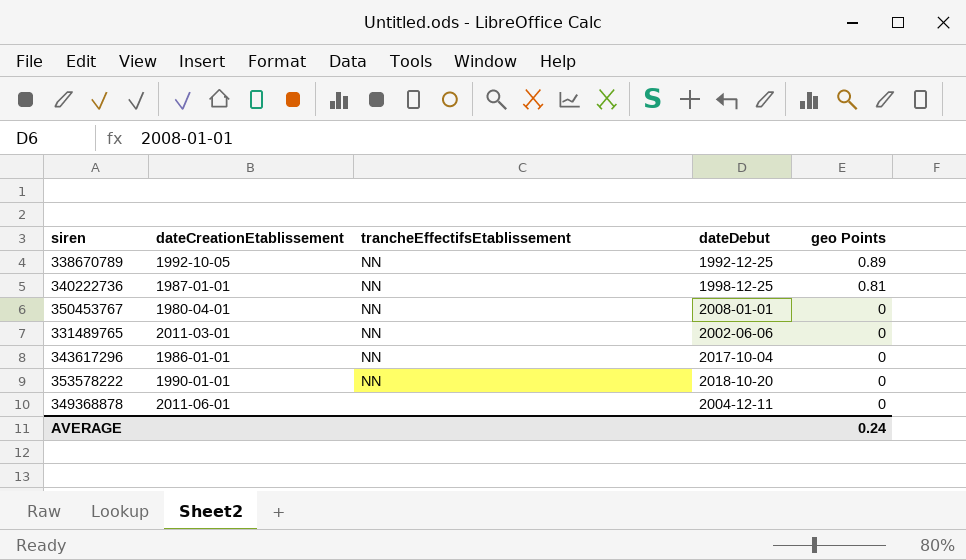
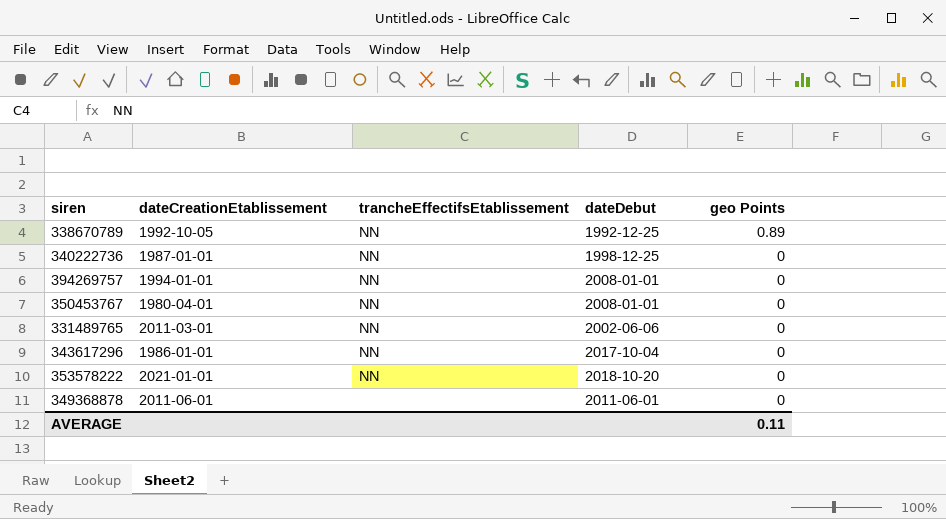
340222736 | geo Points: 0.81 -> 0
row 394269757: none -> 1994-01-01 | NN | 2008-01-01 | 0
353578222 | dateCreationEtablissement: 1990-01-01 -> 2021-01-01
349368878 | dateDebut: 2004-12-11 -> 2011-06-01
AVERAGE | geo Points: 0.24 -> 0.11

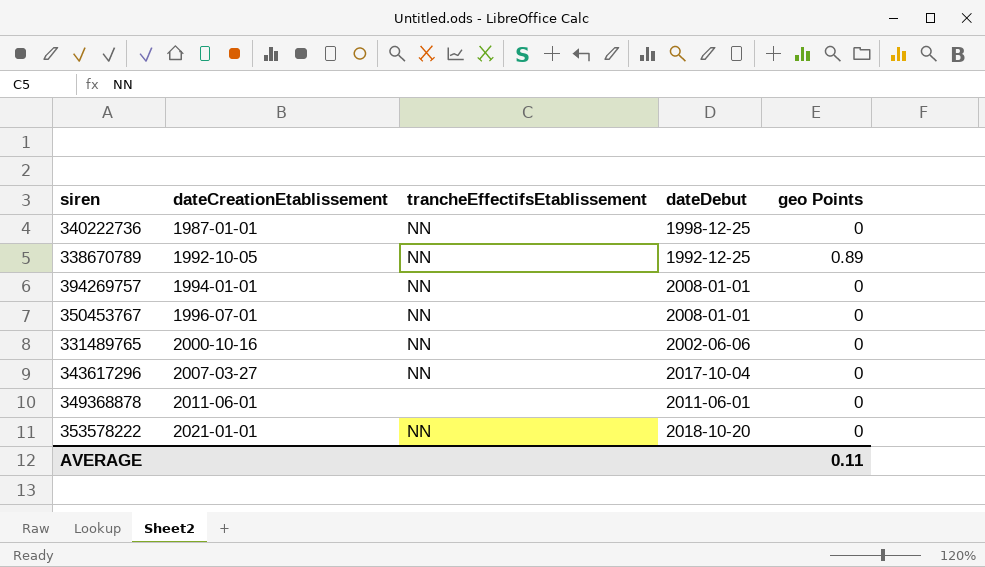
row order: geo Points descending -> dateCreationEtablissement ascending
350453767 | dateCreationEtablissement: 1980-04-01 -> 1996-07-01
331489765 | dateCreationEtablissement: 2011-03-01 -> 2000-10-16
343617296 | dateCreationEtablissement: 1986-01-01 -> 2007-03-27

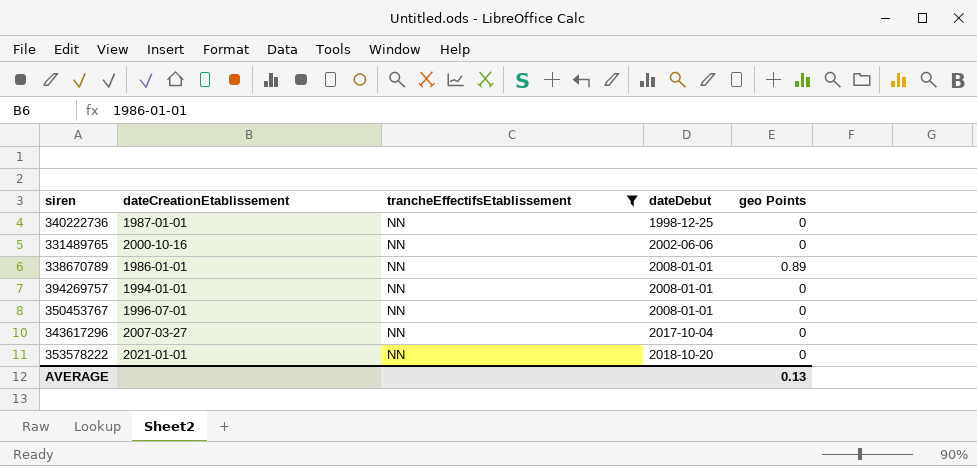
filter: none -> trancheEffectifsEtablissement = NN
row order: dateCreationEtablissement ascending -> dateDebut ascending
338670789 | dateCreationEtablissement: 1992-10-05 -> 1986-01-01
338670789 | dateDebut: 1992-12-25 -> 2008-01-01
AVERAGE | geo Points: 0.11 -> 0.13

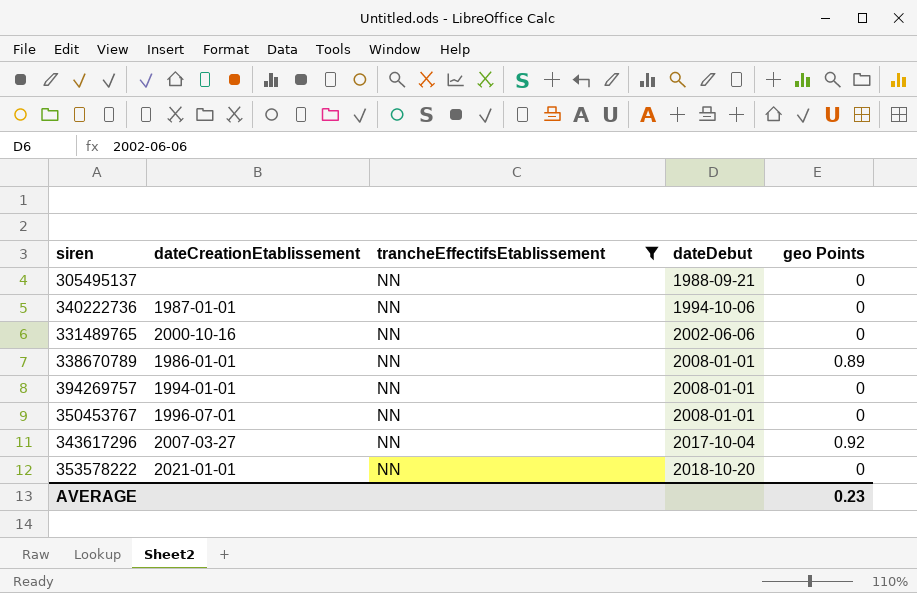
row 305495137: none -> none | NN | 1988-09-21 | 0
340222736 | dateDebut: 1998-12-25 -> 1994-10-06
343617296 | geo Points: 0 -> 0.92
AVERAGE | geo Points: 0.13 -> 0.23

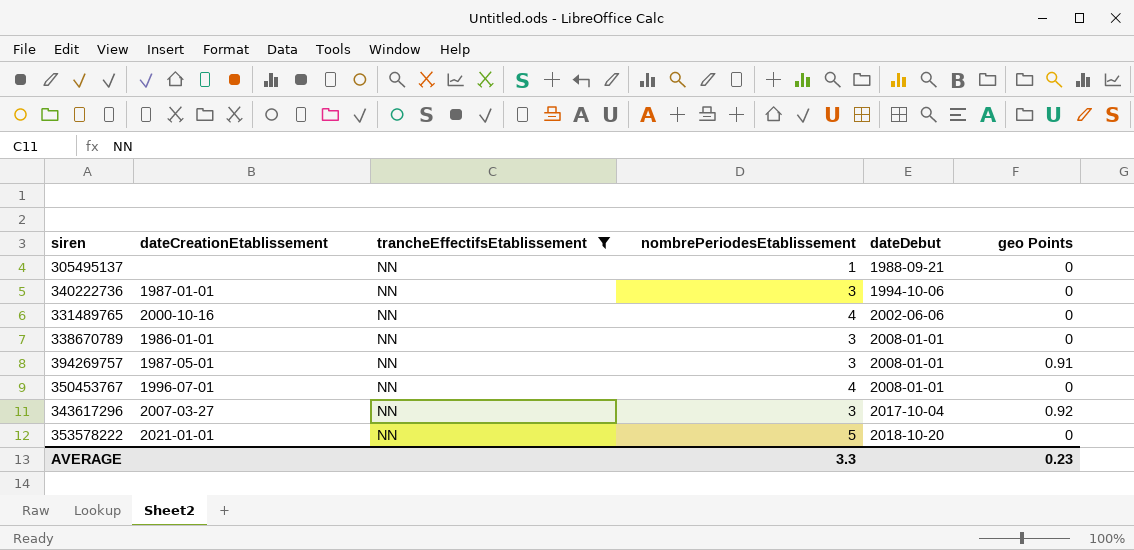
column nombrePeriodesEtablissement | position: none -> 4
338670789 | geo Points: 0.89 -> 0
394269757 | dateCreationEtablissement: 1994-01-01 -> 1987-05-01
394269757 | geo Points: 0 -> 0.91

